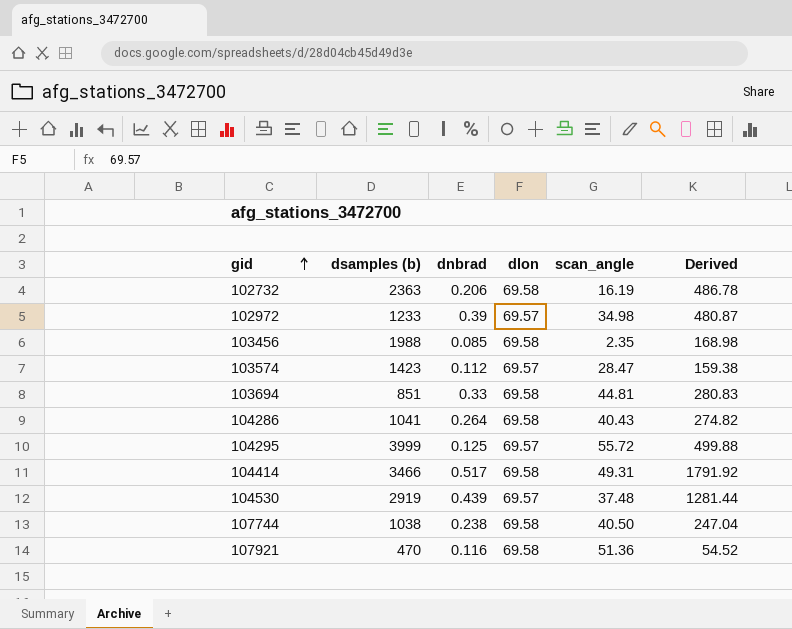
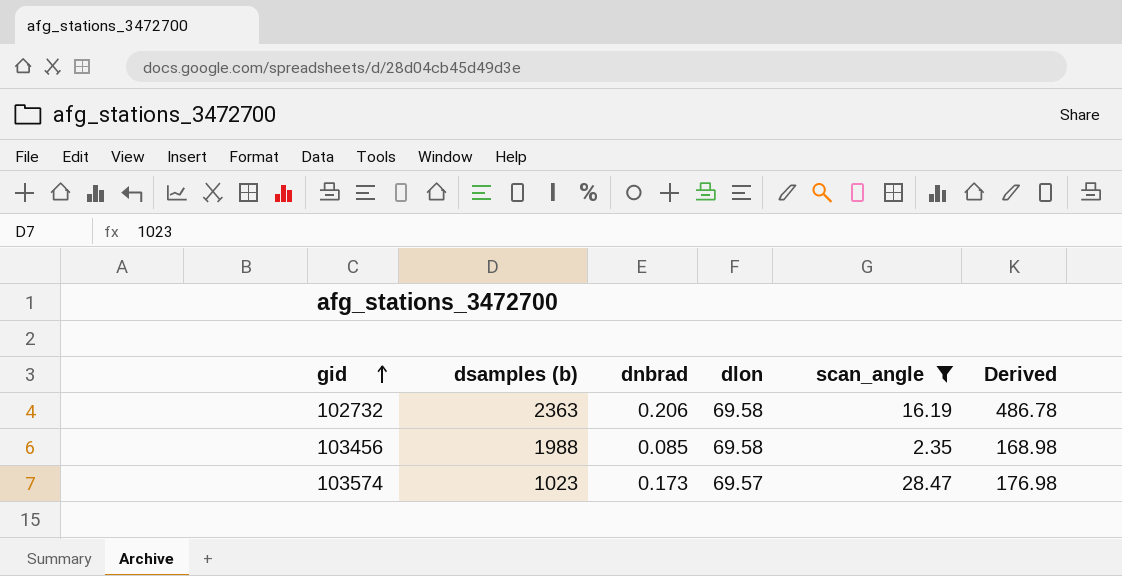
filter: none -> scan_angle <= 28.47
103574 | dsamples (b): 1423 -> 1023
103574 | dnbrad: 0.112 -> 0.173
103574 | Derived: 159.38 -> 176.98

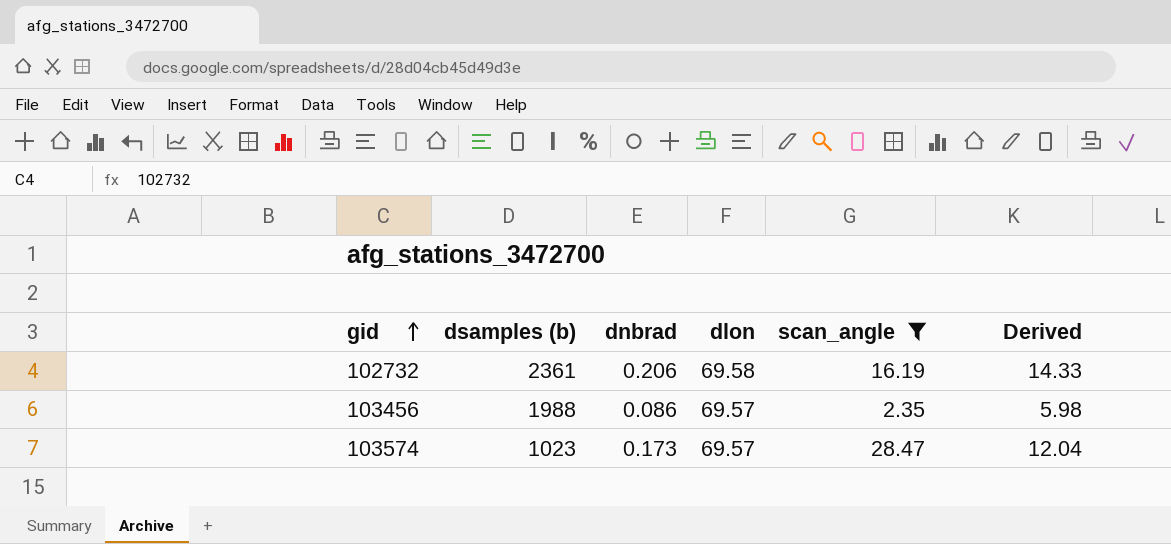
column Derived | formula: [dsamples (b)] * [dnbrad] -> [dnbrad] * [dlon]
102732 | dsamples (b): 2363 -> 2361
103456 | dnbrad: 0.085 -> 0.086
103456 | dlon: 69.58 -> 69.57

